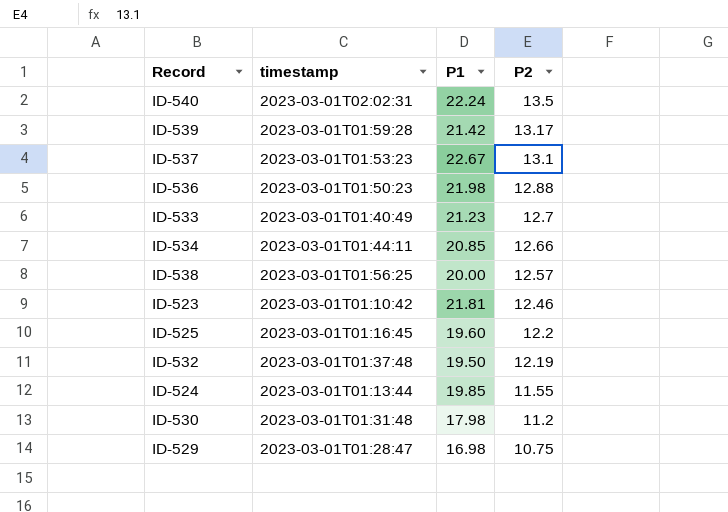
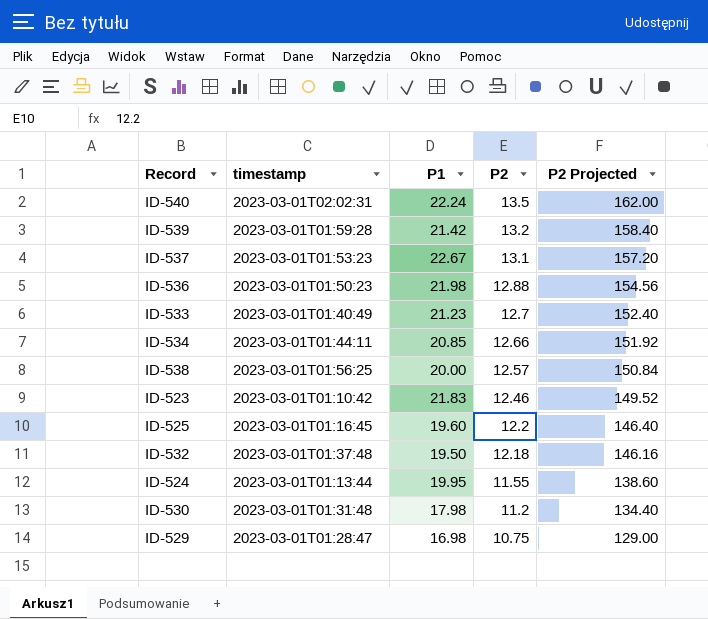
column P2 Projected | formula: none -> [P2] * 12
ID-539 | P2: 13.17 -> 13.2
ID-523 | P1: 21.81 -> 21.83
ID-532 | P2: 12.19 -> 12.18
ID-524 | P1: 19.85 -> 19.95

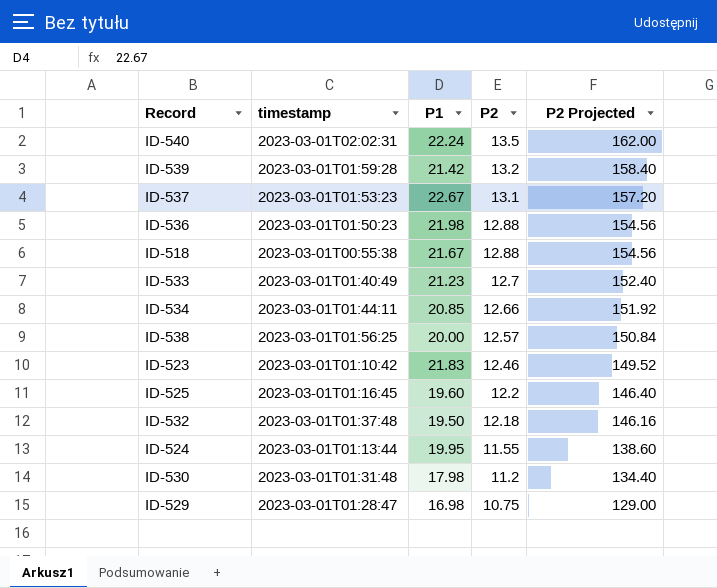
row ID-518: none -> 2023-03-01T00:55:38 | 21.67 | 12.88 | 154.56

